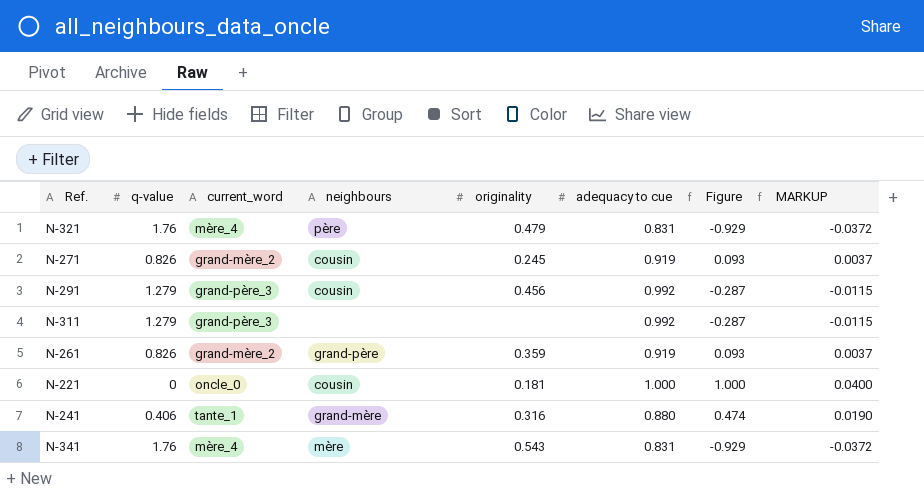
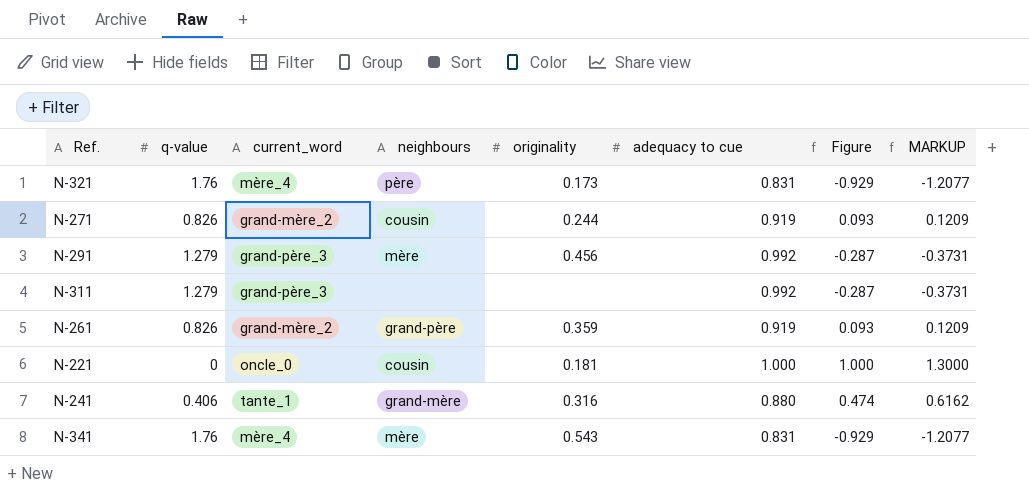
column MARKUP | formula: [Figure] * 0.04 -> [Figure] * 1.3
N-321 | originality: 0.479 -> 0.173
N-271 | originality: 0.245 -> 0.244
N-291 | neighbours: cousin -> mère

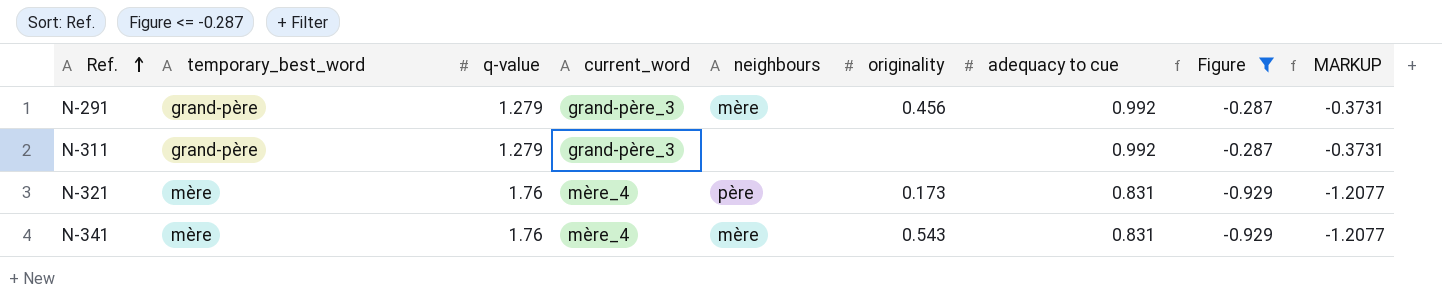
filter: none -> Figure <= -0.287
row order: none -> Ref. ascending
column temporary_best_word | position: none -> 2

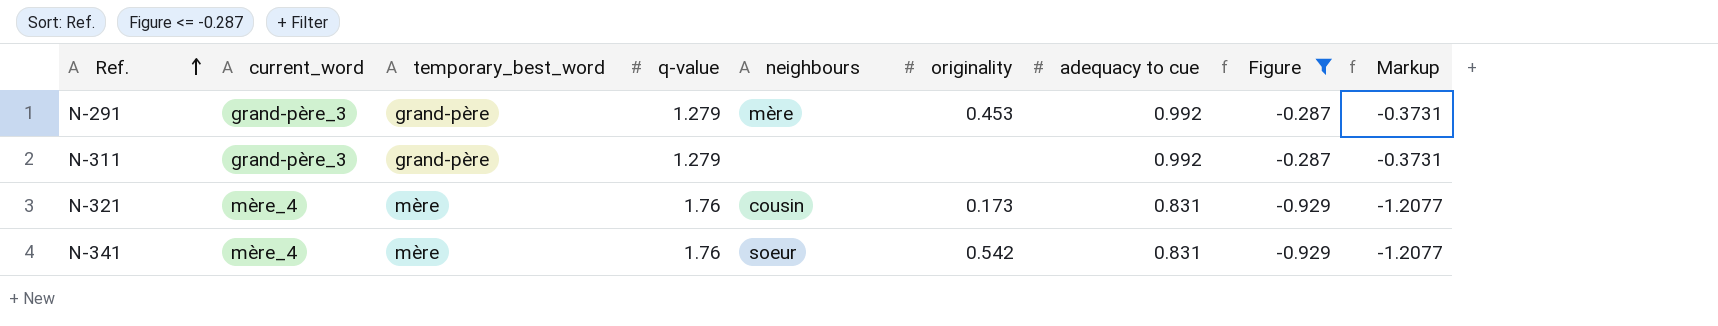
column current_word | position: 4 -> 2
column name: MARKUP -> Markup
N-291 | originality: 0.456 -> 0.453
N-321 | neighbours: père -> cousin
N-341 | neighbours: mère -> soeur
N-341 | originality: 0.543 -> 0.542

